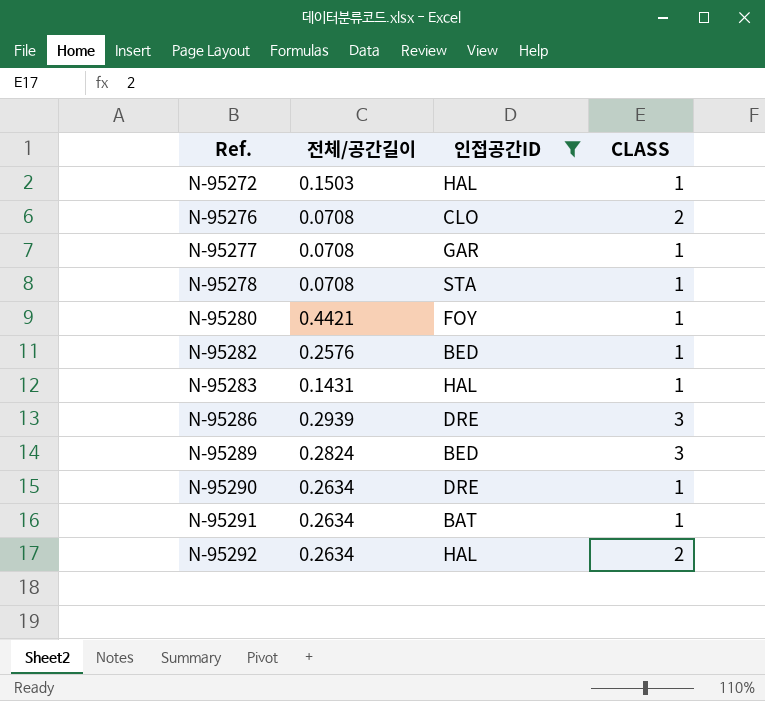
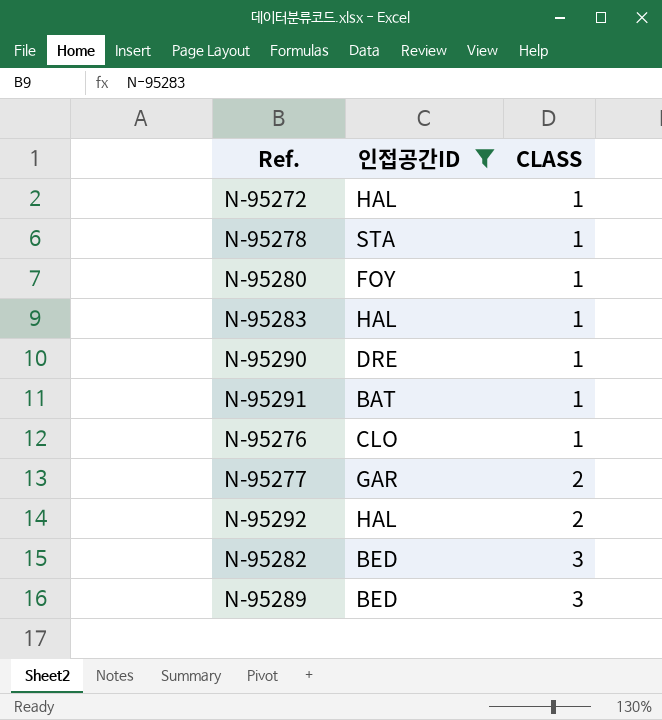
row order: Ref. ascending -> CLASS ascending
column 전체/공간길이 | position: 2 -> none
row N-95286: 0.2939 | DRE | 3 -> none
N-95276 | CLASS: 2 -> 1
N-95277 | CLASS: 1 -> 2
N-95282 | CLASS: 1 -> 3

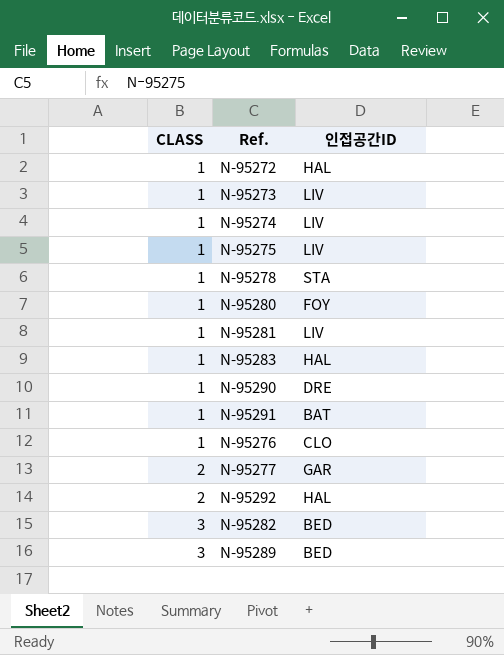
filter: 인접공간ID != LIV -> none
column CLASS | position: 3 -> 1

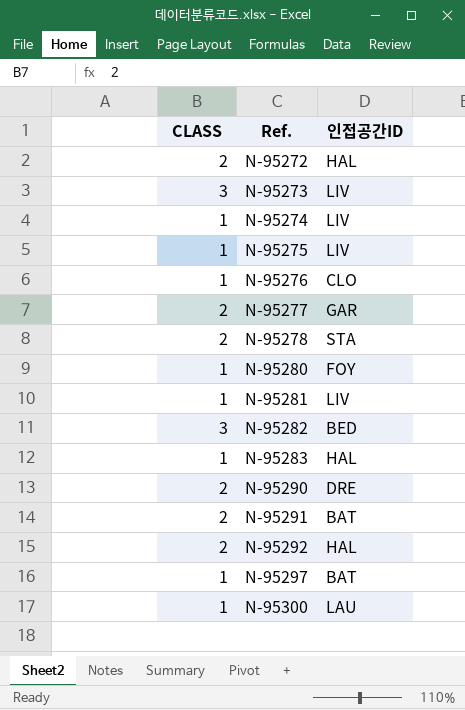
row order: CLASS ascending -> Ref. ascending
row N-95289: 3 | BED -> none
N-95272 | CLASS: 1 -> 2
N-95273 | CLASS: 1 -> 3
N-95278 | CLASS: 1 -> 2
N-95290 | CLASS: 1 -> 2
N-95291 | CLASS: 1 -> 2
row N-95297: none -> 1 | BAT
row N-95300: none -> 1 | LAU

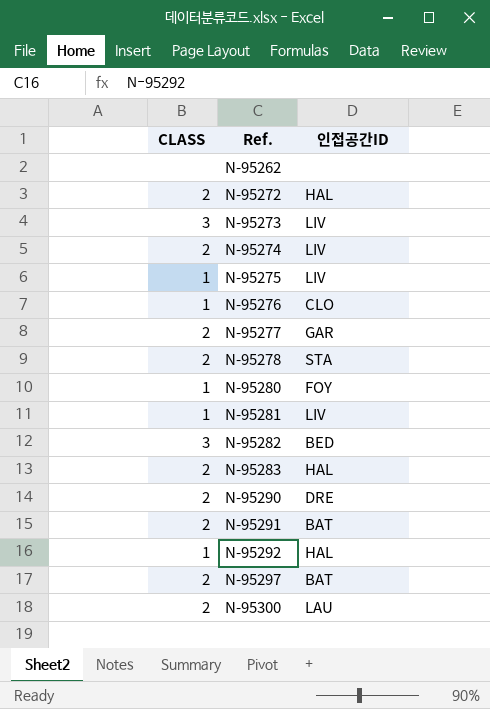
row N-95262: none -> none | none
N-95274 | CLASS: 1 -> 2
N-95283 | CLASS: 1 -> 2
N-95292 | CLASS: 2 -> 1
N-95297 | CLASS: 1 -> 2
N-95300 | CLASS: 1 -> 2

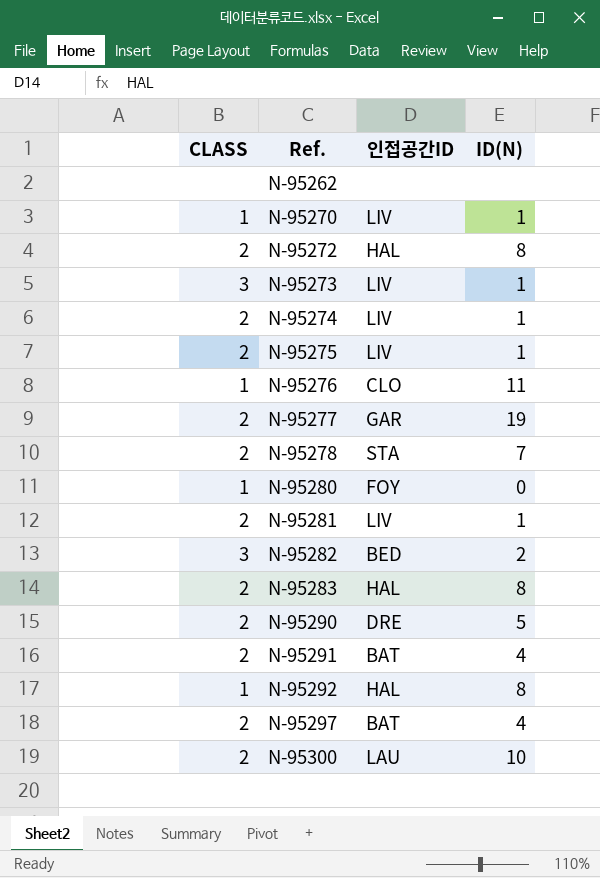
column ID(N) | position: none -> 4
row N-95270: none -> 1 | LIV | 1
N-95275 | CLASS: 1 -> 2
N-95281 | CLASS: 1 -> 2

